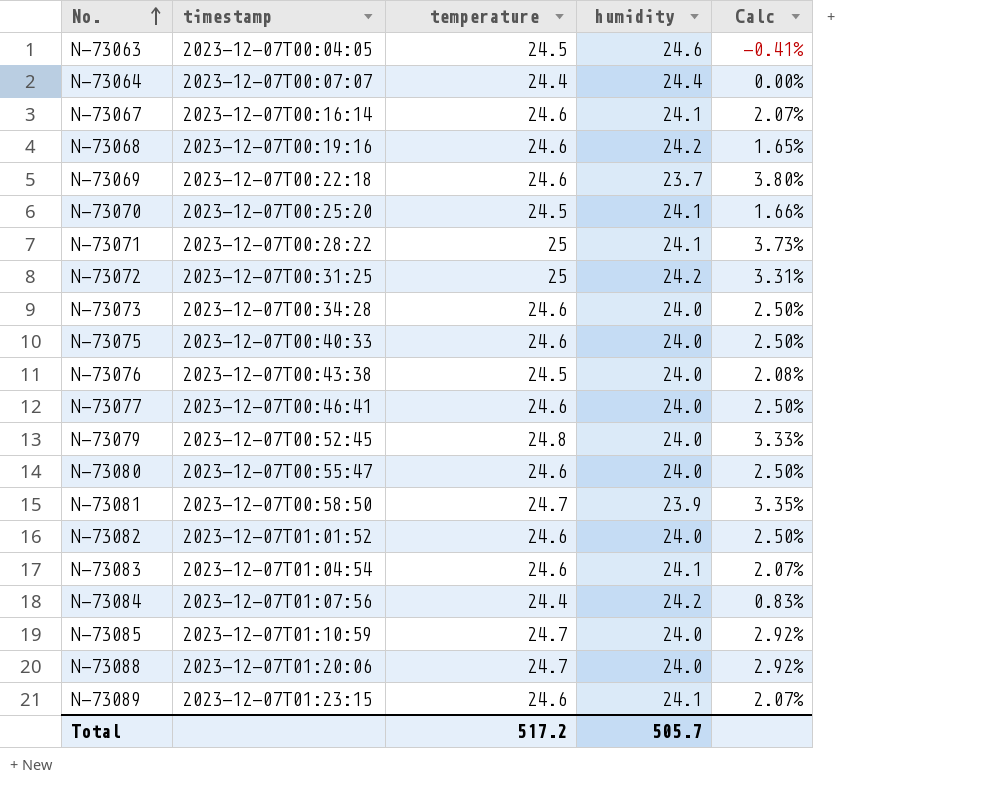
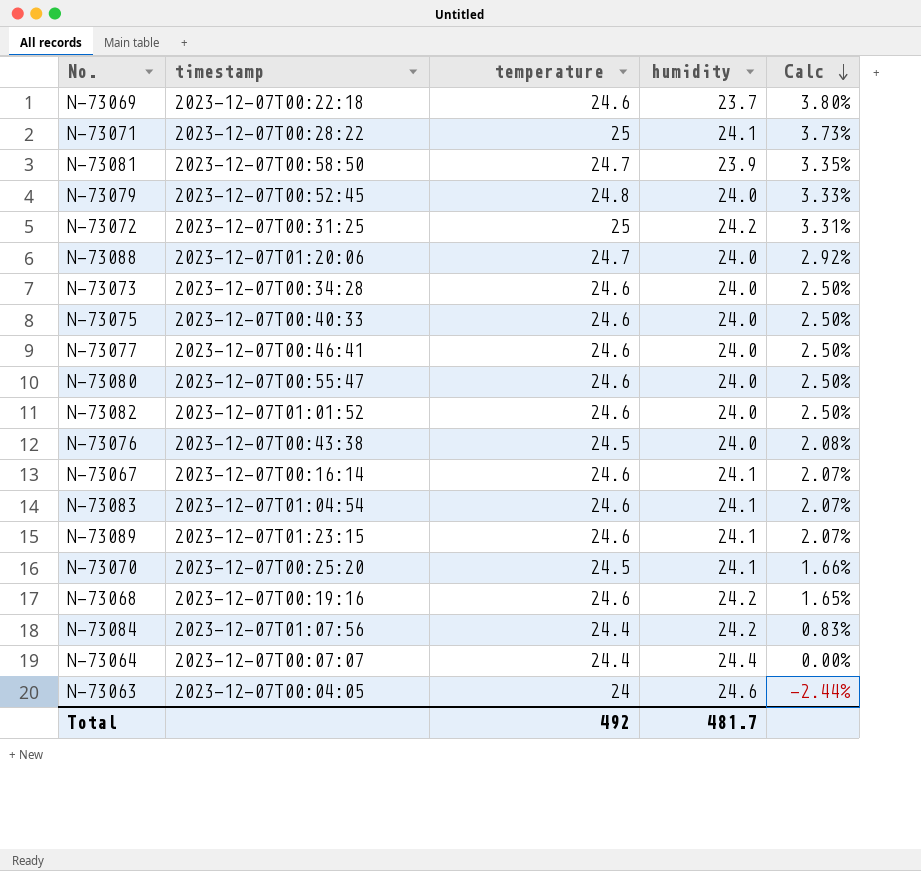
row order: No. ascending -> Calc descending
row N-73085: 2023-12-07T01:10:59 | 24.7 | 24.0 | 2.92% -> none
N-73063 | temperature: 24.5 -> 24
N-73063 | Calc: -0.41% -> -2.44%
Total | temperature: 517.2 -> 492
Total | humidity: 505.7 -> 481.7

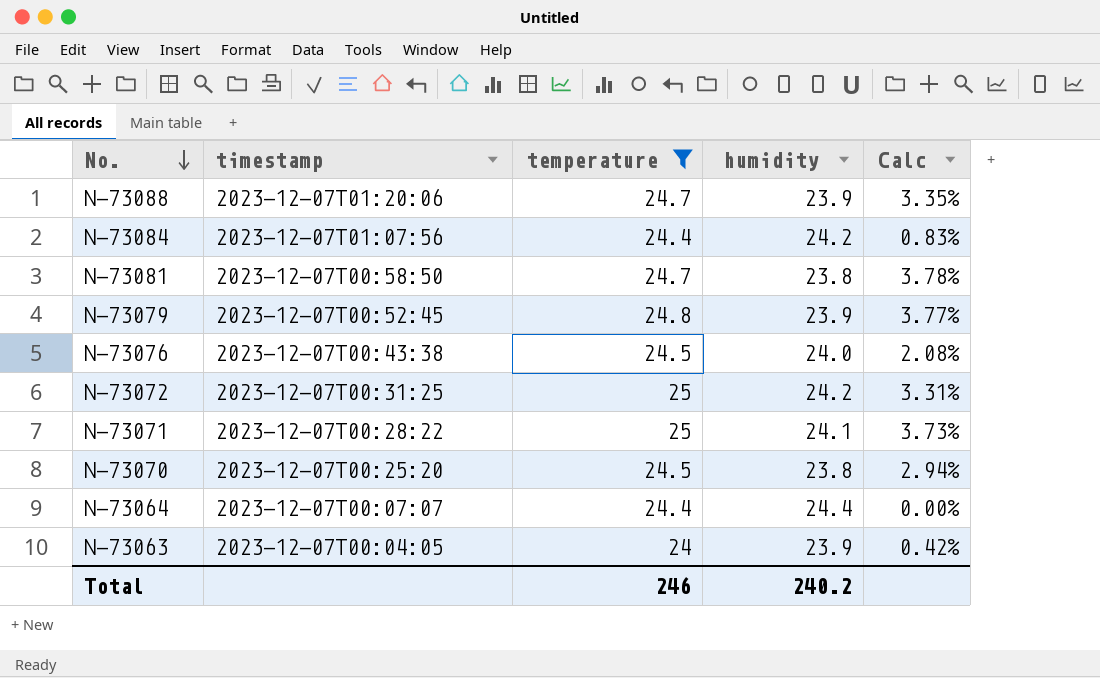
filter: none -> temperature != 24.6
row order: Calc descending -> No. descending
N-73088 | humidity: 24.0 -> 23.9
N-73088 | Calc: 2.92% -> 3.35%
N-73081 | humidity: 23.9 -> 23.8
N-73081 | Calc: 3.35% -> 3.78%
N-73079 | humidity: 24.0 -> 23.9
N-73079 | Calc: 3.33% -> 3.77%
N-73070 | humidity: 24.1 -> 23.8
N-73070 | Calc: 1.66% -> 2.94%
N-73063 | humidity: 24.6 -> 23.9
N-73063 | Calc: -2.44% -> 0.42%
Total | temperature: 492 -> 246
Total | humidity: 481.7 -> 240.2

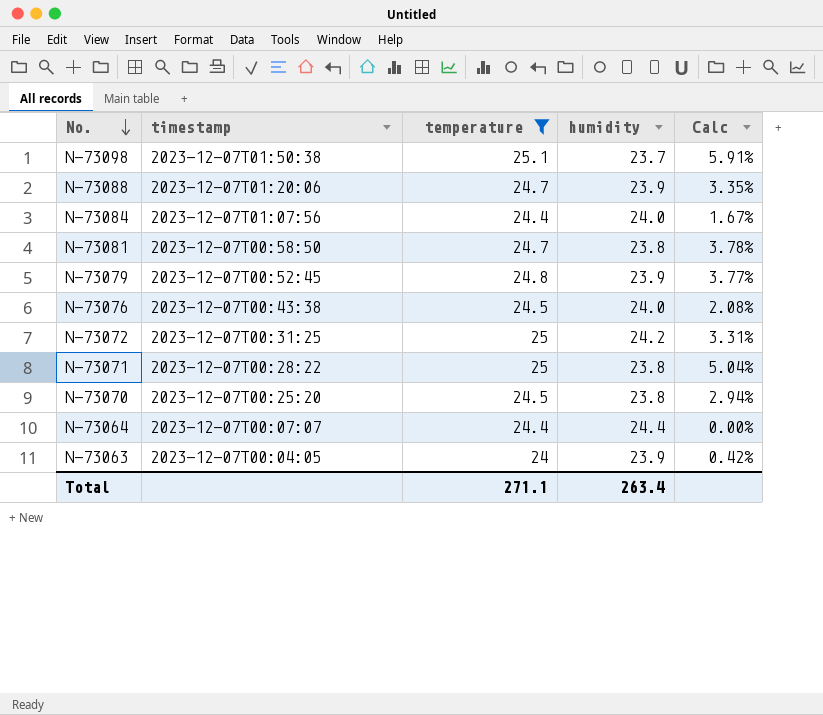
row N-73098: none -> 2023-12-07T01:50:38 | 25.1 | 23.7 | 5.91%
N-73084 | humidity: 24.2 -> 24.0
N-73084 | Calc: 0.83% -> 1.67%
N-73071 | humidity: 24.1 -> 23.8
N-73071 | Calc: 3.73% -> 5.04%
Total | temperature: 246 -> 271.1
Total | humidity: 240.2 -> 263.4

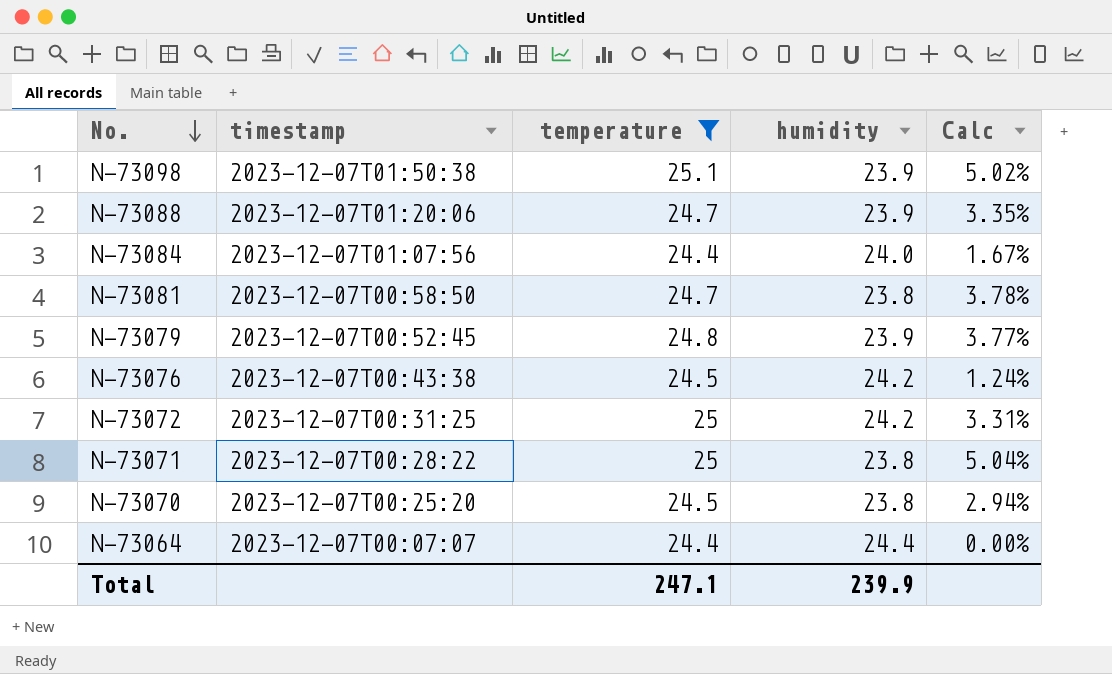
row N-73063: 2023-12-07T00:04:05 | 24 | 23.9 | 0.42% -> none
N-73098 | humidity: 23.7 -> 23.9
N-73098 | Calc: 5.91% -> 5.02%
N-73076 | humidity: 24.0 -> 24.2
N-73076 | Calc: 2.08% -> 1.24%
Total | temperature: 271.1 -> 247.1
Total | humidity: 263.4 -> 239.9

